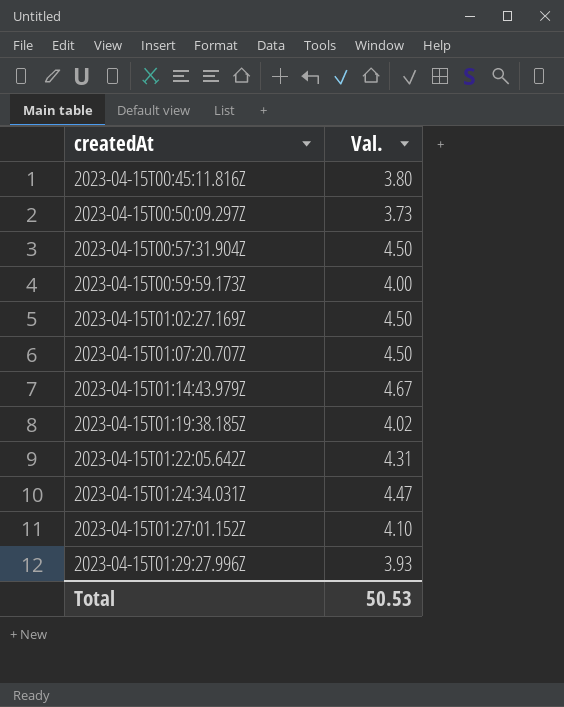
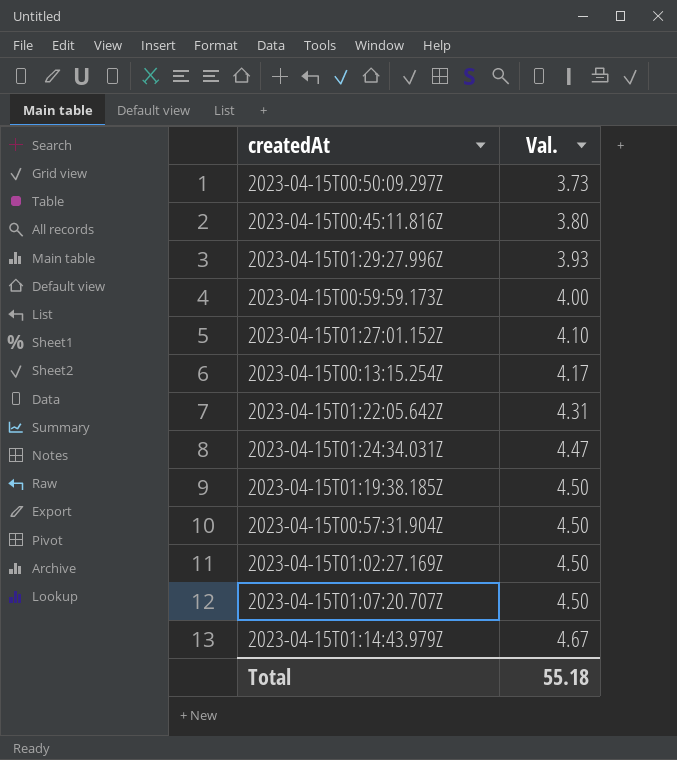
row order: createdAt ascending -> Val. ascending
row 2023-04-15T00:13:15.254Z: none -> 4.17
2023-04-15T01:19:38.185Z | Val.: 4.02 -> 4.50
Total | Val.: 50.53 -> 55.18

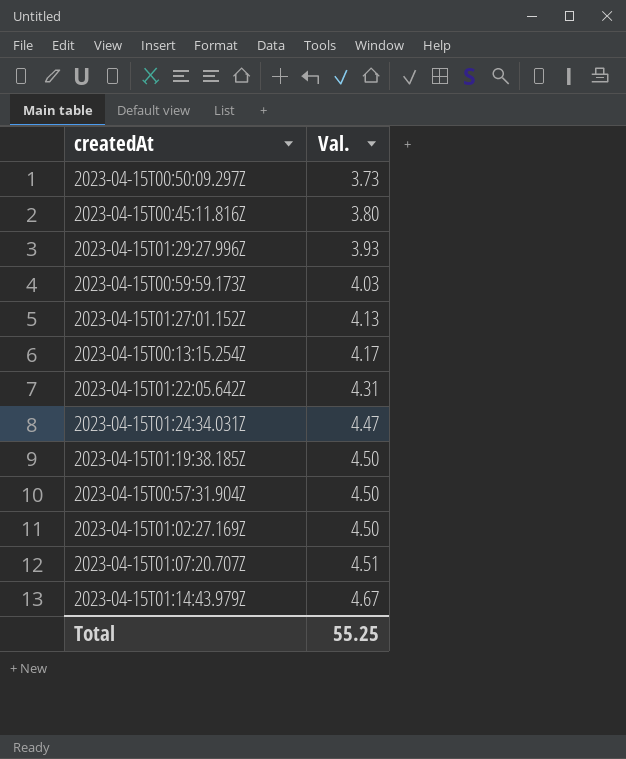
2023-04-15T00:59:59.173Z | Val.: 4.00 -> 4.03
2023-04-15T01:27:01.152Z | Val.: 4.10 -> 4.13
2023-04-15T01:07:20.707Z | Val.: 4.50 -> 4.51
Total | Val.: 55.18 -> 55.25

